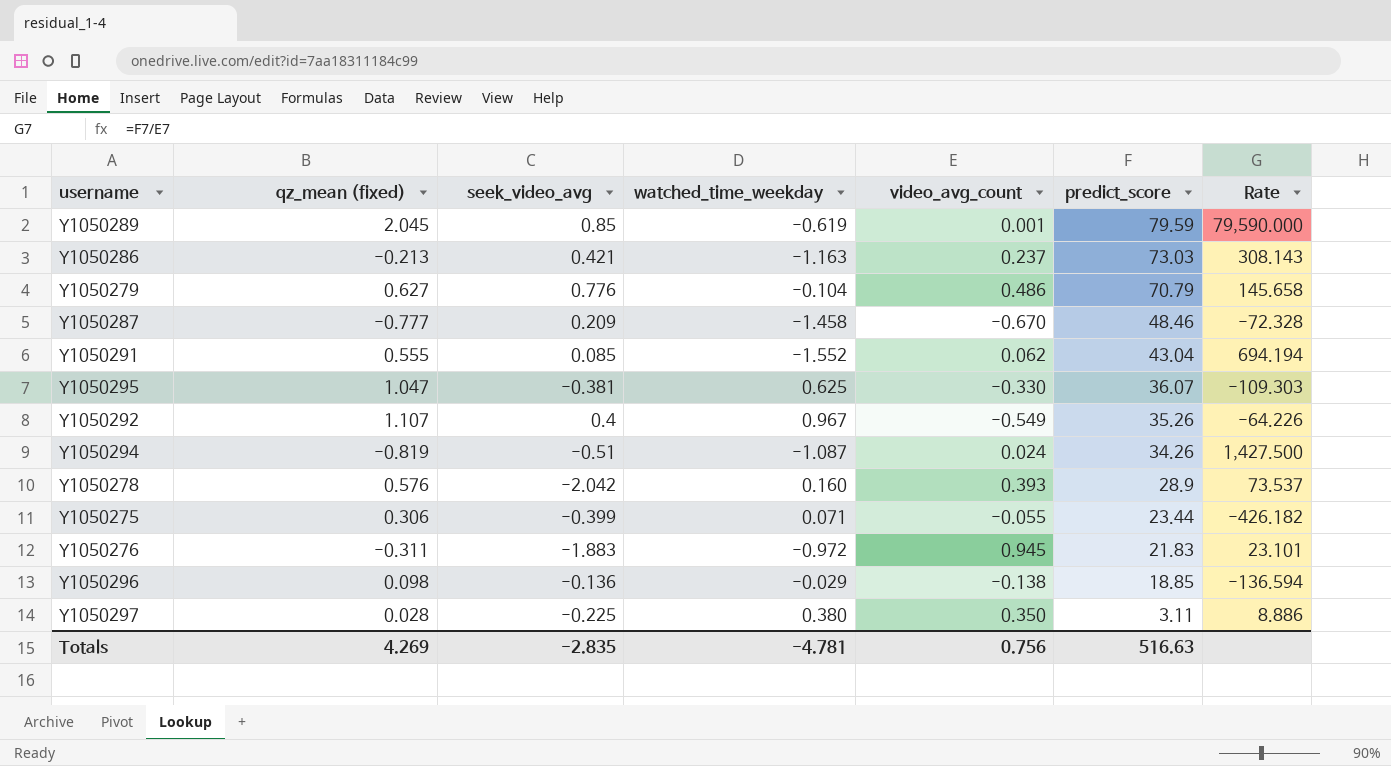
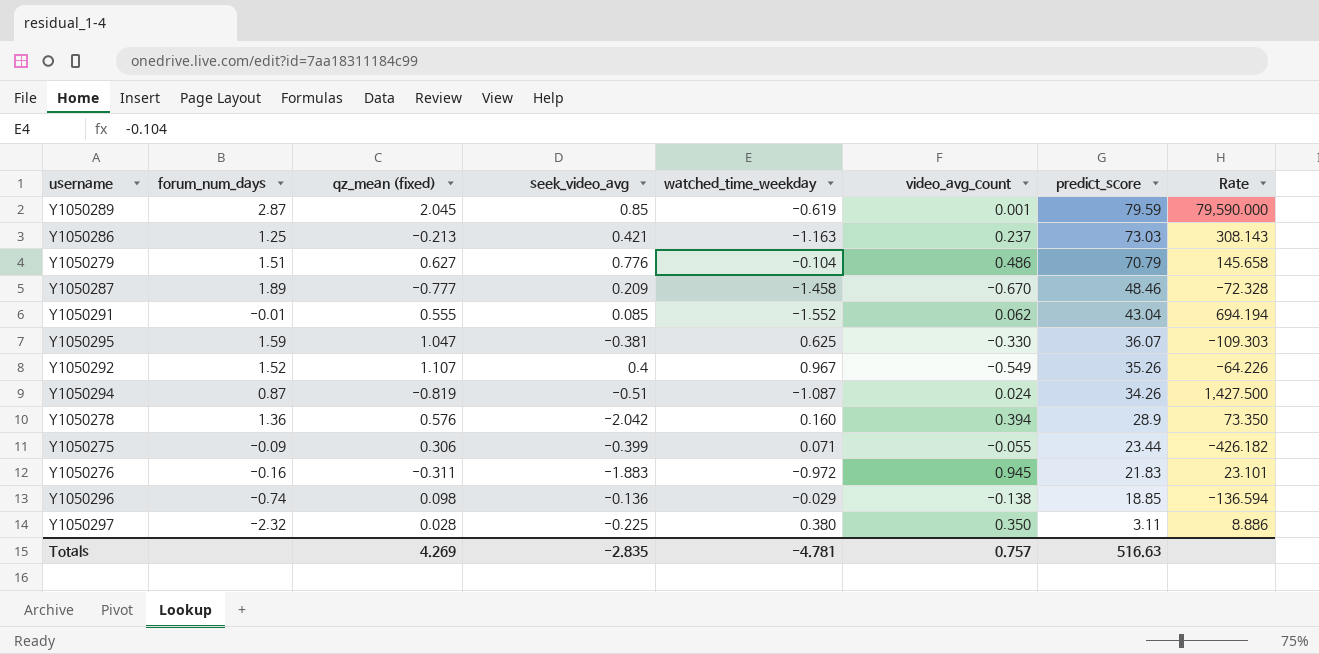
column forum_num_days | position: none -> 2
Y1050278 | video_avg_count: 0.393 -> 0.394
Y1050278 | Rate: 73.537 -> 73.350
Totals | video_avg_count: 0.756 -> 0.757

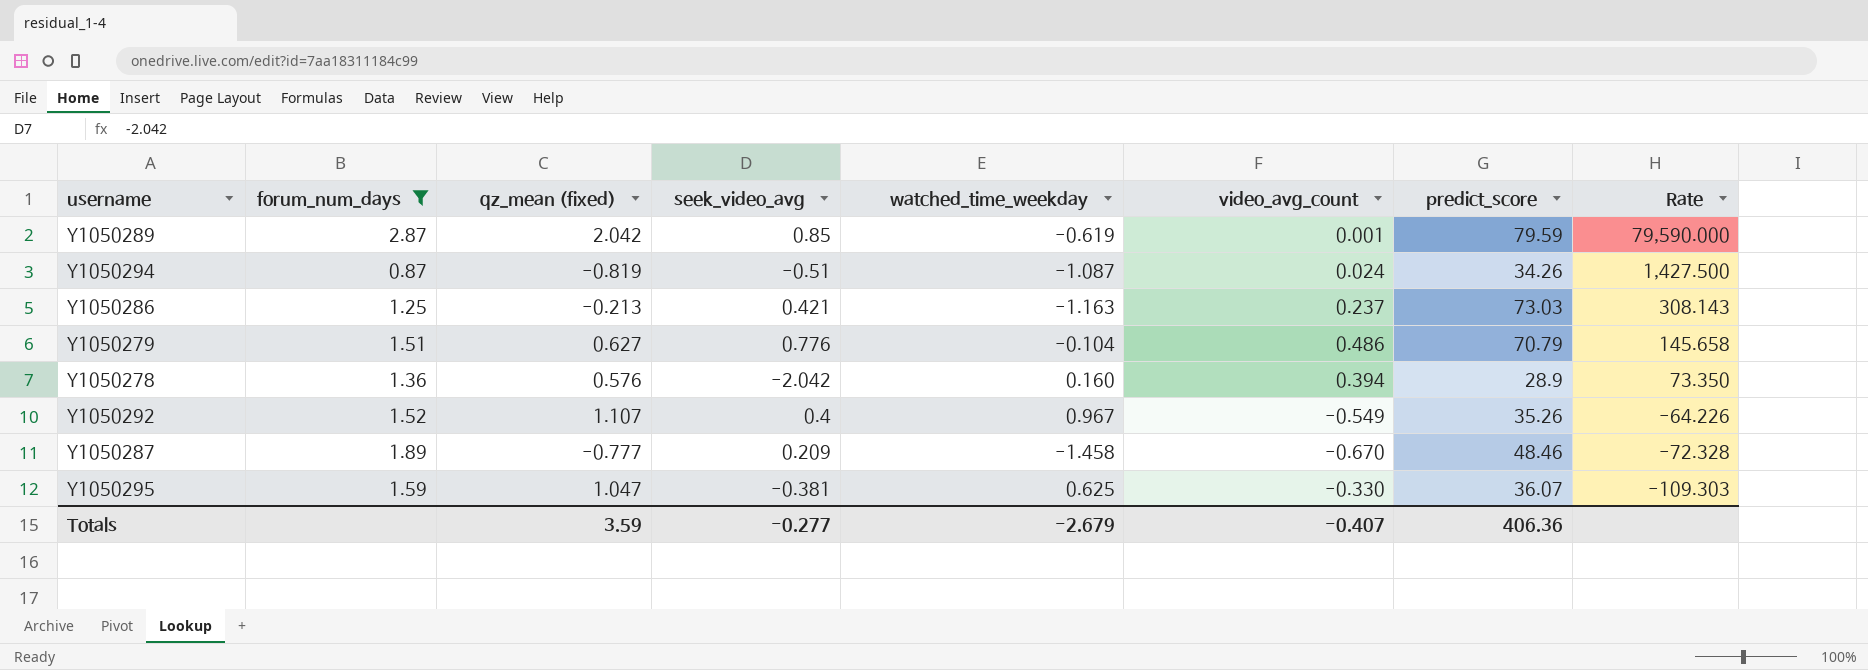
filter: none -> forum_num_days >= 0.87
row order: predict_score descending -> Rate descending
Y1050289 | qz_mean (fixed): 2.045 -> 2.042
Totals | qz_mean (fixed): 4.269 -> 3.59
Totals | seek_video_avg: -2.835 -> -0.277
Totals | watched_time_weekday: -4.781 -> -2.679
Totals | video_avg_count: 0.757 -> -0.407
Totals | predict_score: 516.63 -> 406.36

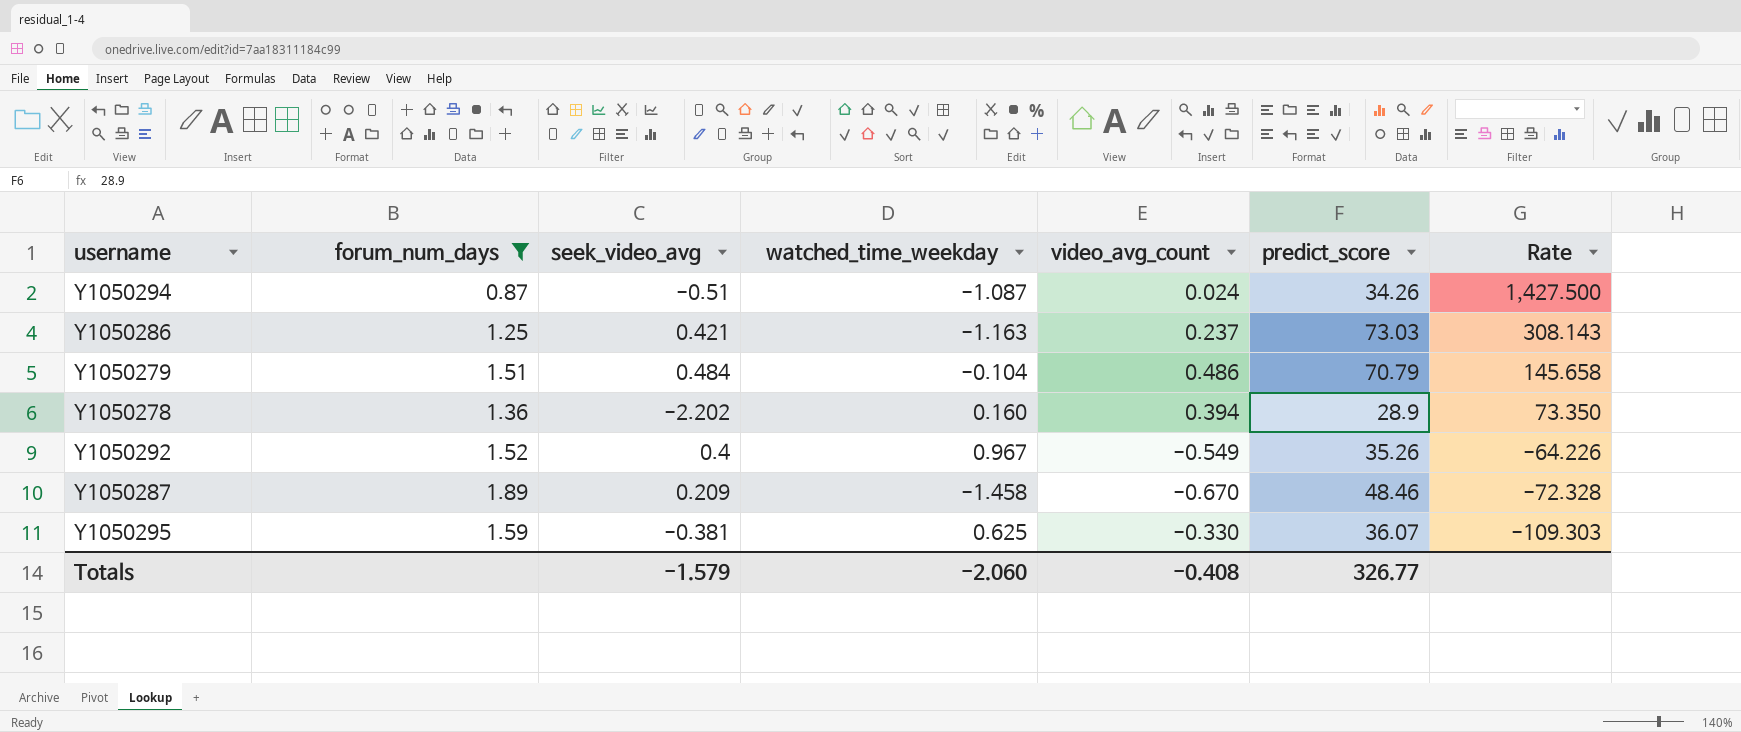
column qz_mean (fixed) | position: 3 -> none
row Y1050289: 2.87 | 2.042 | 0.85 | -0.619 | 0.001 | 79.59 | 79,590.000 -> none
Y1050279 | seek_video_avg: 0.776 -> 0.484
Y1050278 | seek_video_avg: -2.042 -> -2.202
Totals | seek_video_avg: -0.277 -> -1.579
Totals | watched_time_weekday: -2.679 -> -2.060
Totals | video_avg_count: -0.407 -> -0.408
Totals | predict_score: 406.36 -> 326.77

